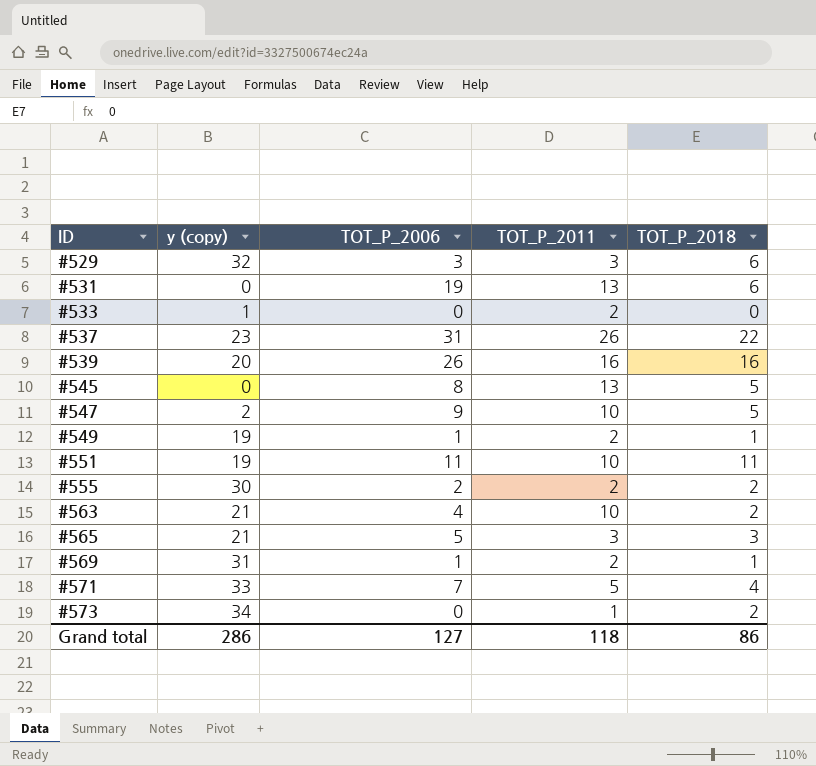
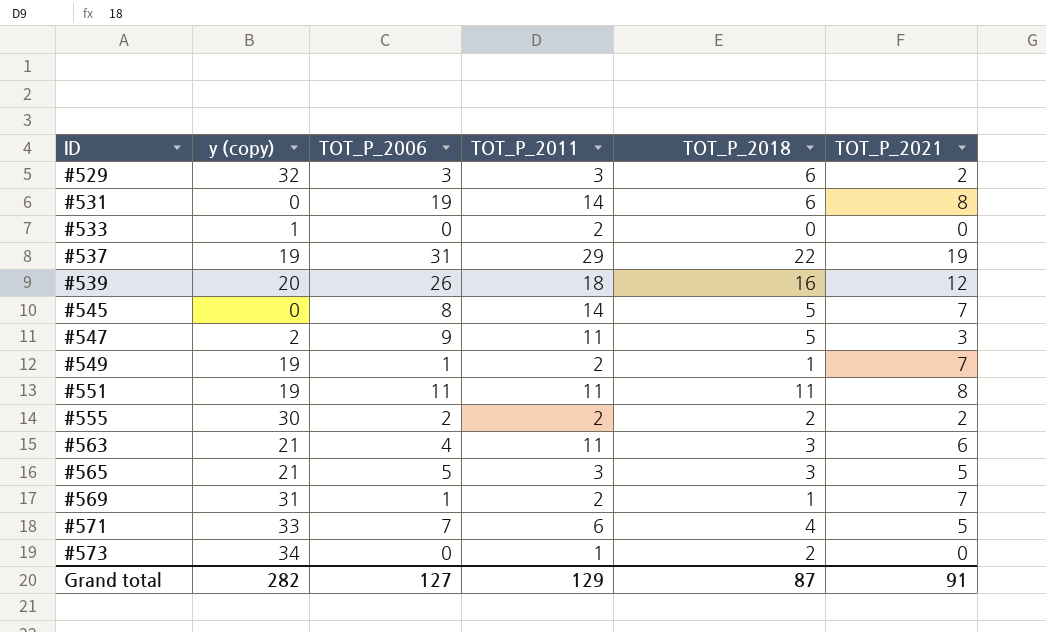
column TOT_P_2021 | position: none -> 6
#531 | TOT_P_2011: 13 -> 14
#537 | y (copy): 23 -> 19
#537 | TOT_P_2011: 26 -> 29
#539 | TOT_P_2011: 16 -> 18
#545 | TOT_P_2011: 13 -> 14
#547 | TOT_P_2011: 10 -> 11
#551 | TOT_P_2011: 10 -> 11
#563 | TOT_P_2011: 10 -> 11
#563 | TOT_P_2018: 2 -> 3
#571 | TOT_P_2011: 5 -> 6
Grand total | y (copy): 286 -> 282
Grand total | TOT_P_2011: 118 -> 129
Grand total | TOT_P_2018: 86 -> 87

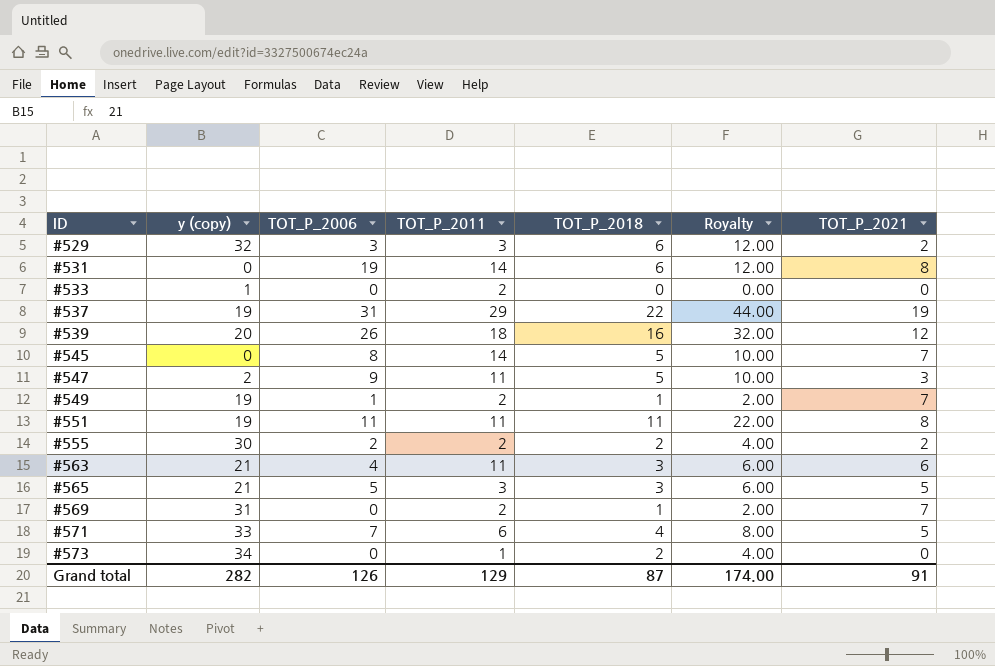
column Royalty | formula: none -> [TOT_P_2018] * 2
#569 | TOT_P_2006: 1 -> 0
Grand total | TOT_P_2006: 127 -> 126

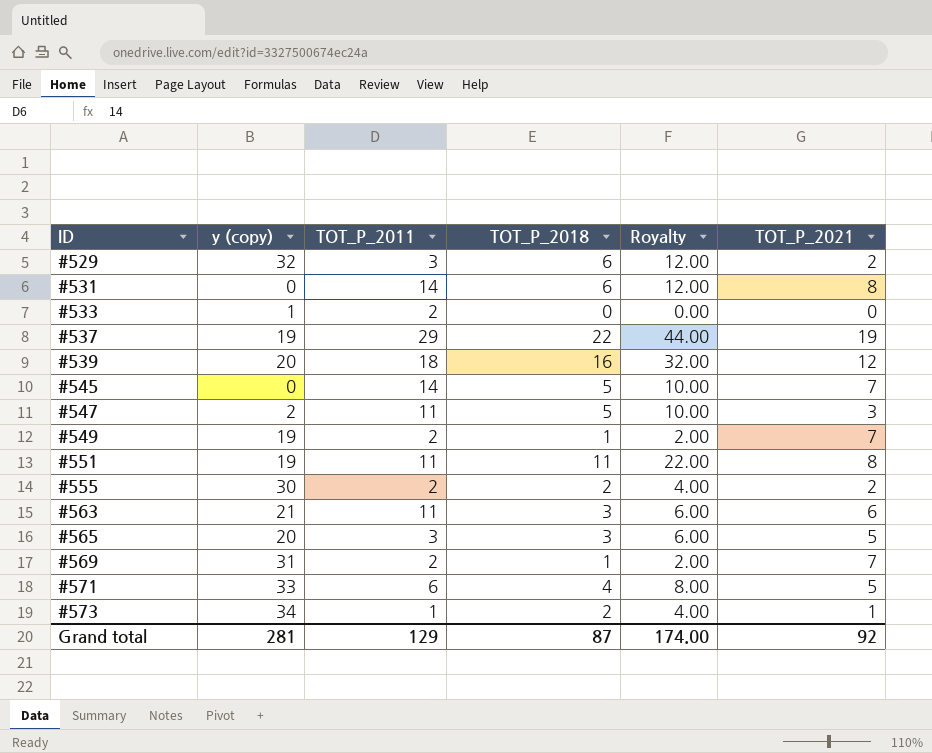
column TOT_P_2006 | position: 3 -> none
#565 | y (copy): 21 -> 20
#573 | TOT_P_2021: 0 -> 1
Grand total | y (copy): 282 -> 281
Grand total | TOT_P_2021: 91 -> 92

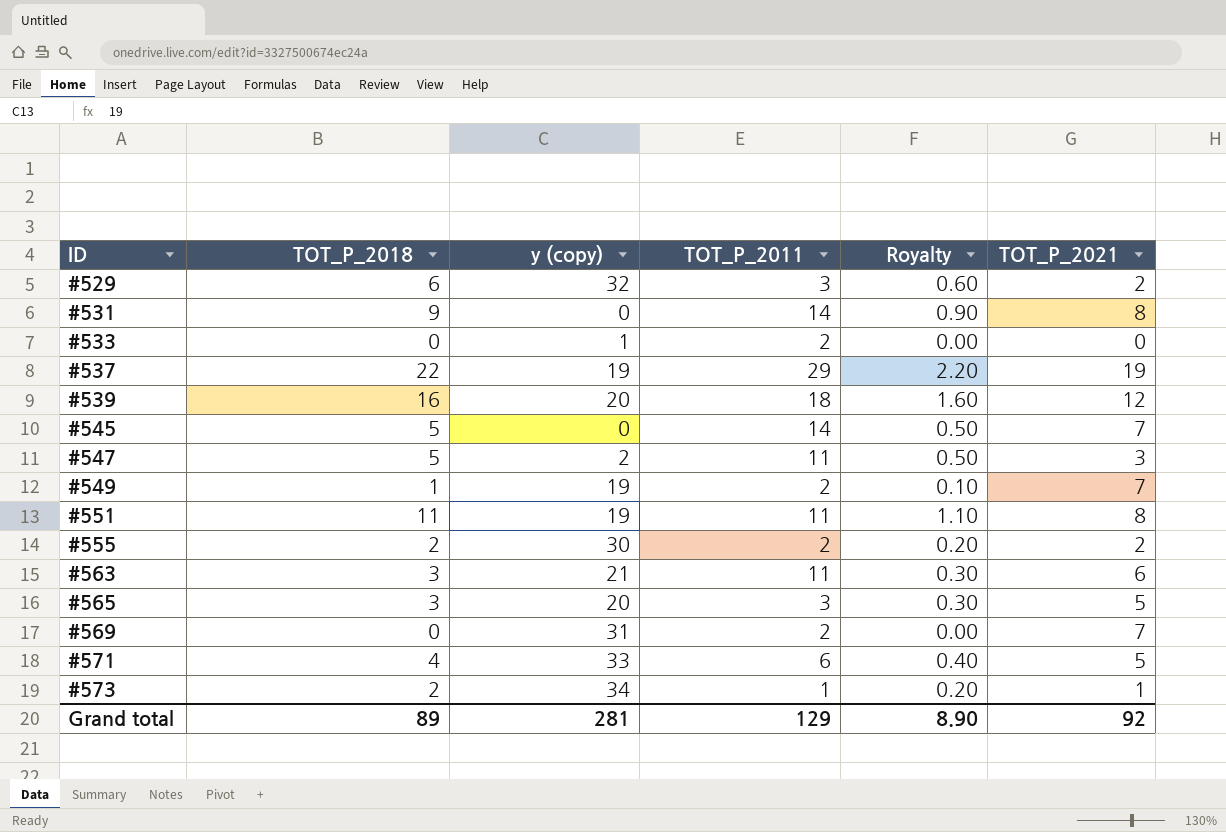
column TOT_P_2018 | position: 4 -> 2
column Royalty | formula: [TOT_P_2018] * 2 -> [TOT_P_2018] * 0.1
#531 | TOT_P_2018: 6 -> 9
#569 | TOT_P_2018: 1 -> 0
Grand total | TOT_P_2018: 87 -> 89
Grand total | Royalty: 174.00 -> 8.90

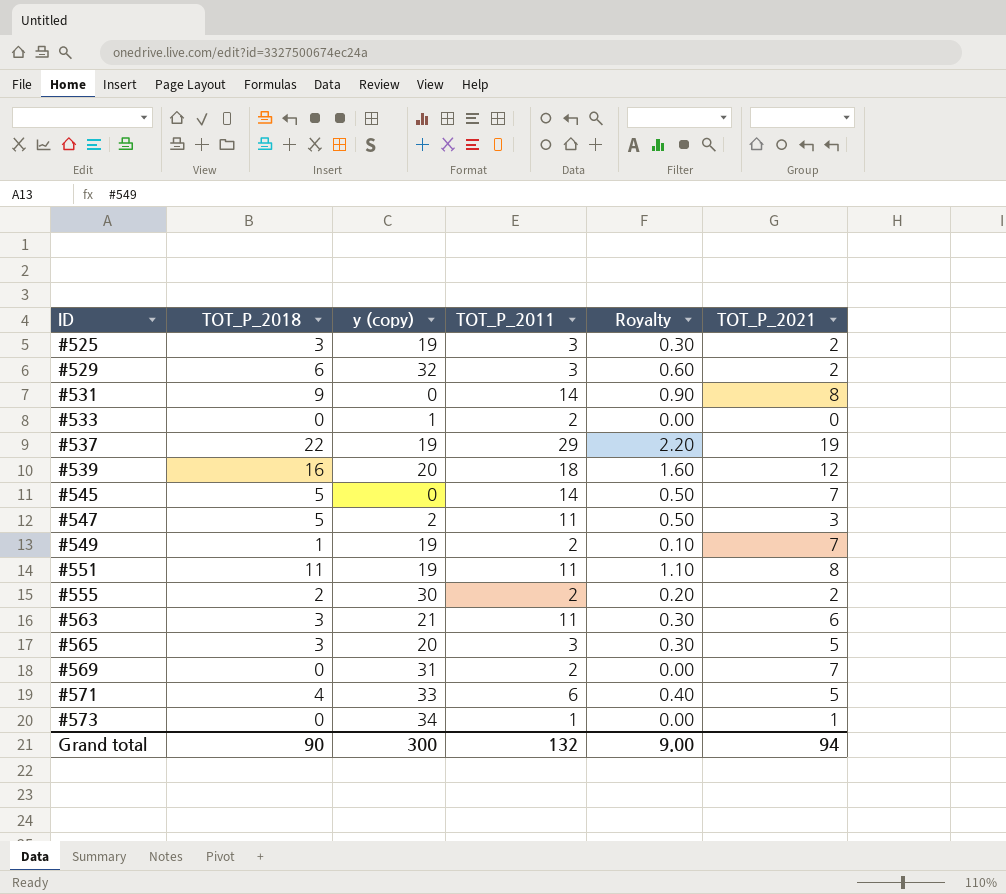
row #525: none -> 3 | 19 | 3 | 0.30 | 2
#573 | TOT_P_2018: 2 -> 0
#573 | Royalty: 0.20 -> 0.00
Grand total | TOT_P_2018: 89 -> 90
Grand total | y (copy): 281 -> 300
Grand total | TOT_P_2011: 129 -> 132
Grand total | Royalty: 8.90 -> 9.00
Grand total | TOT_P_2021: 92 -> 94

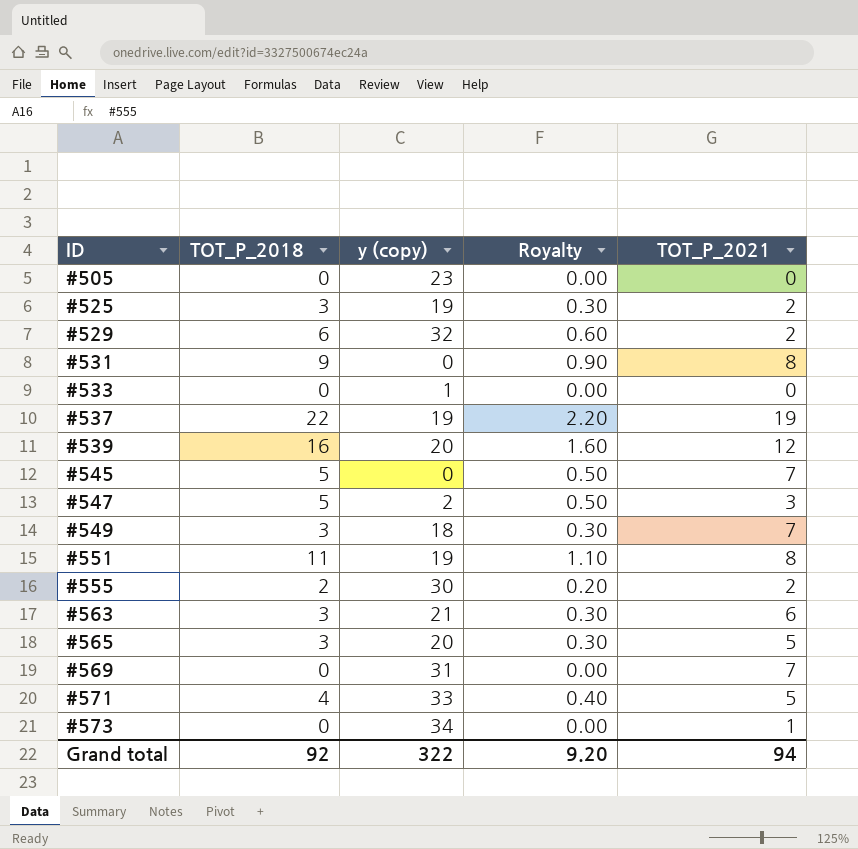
column TOT_P_2011 | position: 4 -> none
row #505: none -> 0 | 23 | 0.00 | 0
#549 | TOT_P_2018: 1 -> 3
#549 | y (copy): 19 -> 18
#549 | Royalty: 0.10 -> 0.30
Grand total | TOT_P_2018: 90 -> 92
Grand total | y (copy): 300 -> 322
Grand total | Royalty: 9.00 -> 9.20

